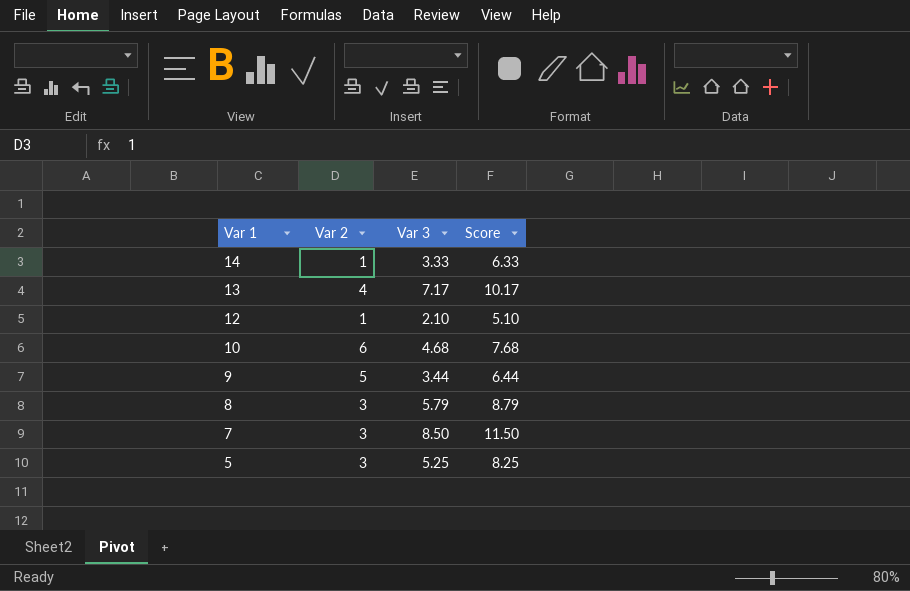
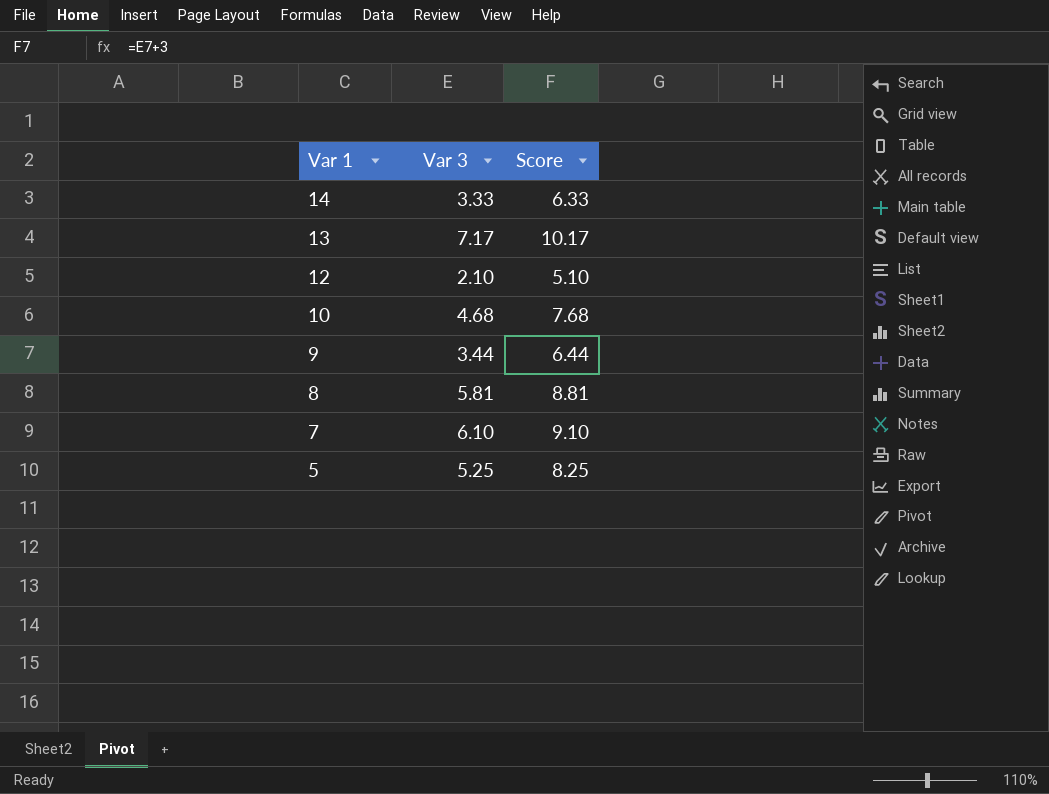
column Var 2 | position: 2 -> none
8 | Var 3: 5.79 -> 5.81
8 | Score: 8.79 -> 8.81
7 | Var 3: 8.50 -> 6.10
7 | Score: 11.50 -> 9.10

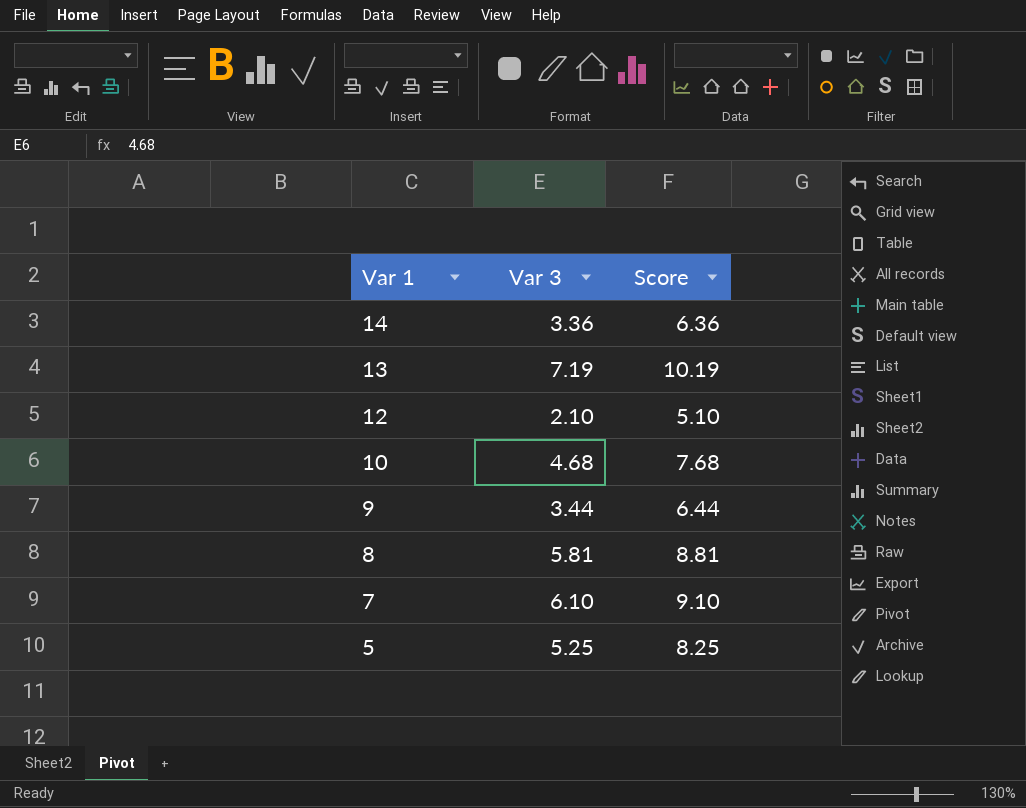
14 | Var 3: 3.33 -> 3.36
14 | Score: 6.33 -> 6.36
13 | Var 3: 7.17 -> 7.19
13 | Score: 10.17 -> 10.19

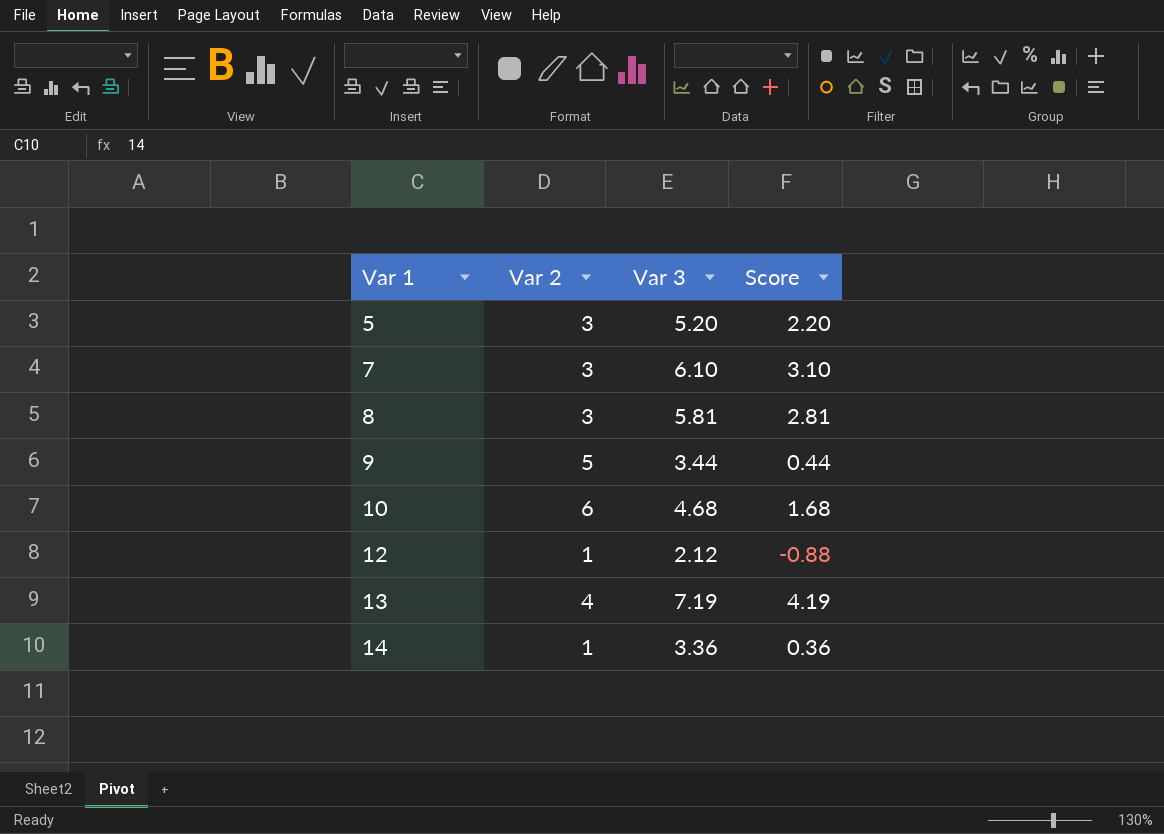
row order: Var 1 descending -> Var 1 ascending
column Var 2 | position: none -> 2
column Score | formula: [Var 3] + 3 -> [Var 3] - 3
5 | Var 3: 5.25 -> 5.20
12 | Var 3: 2.10 -> 2.12

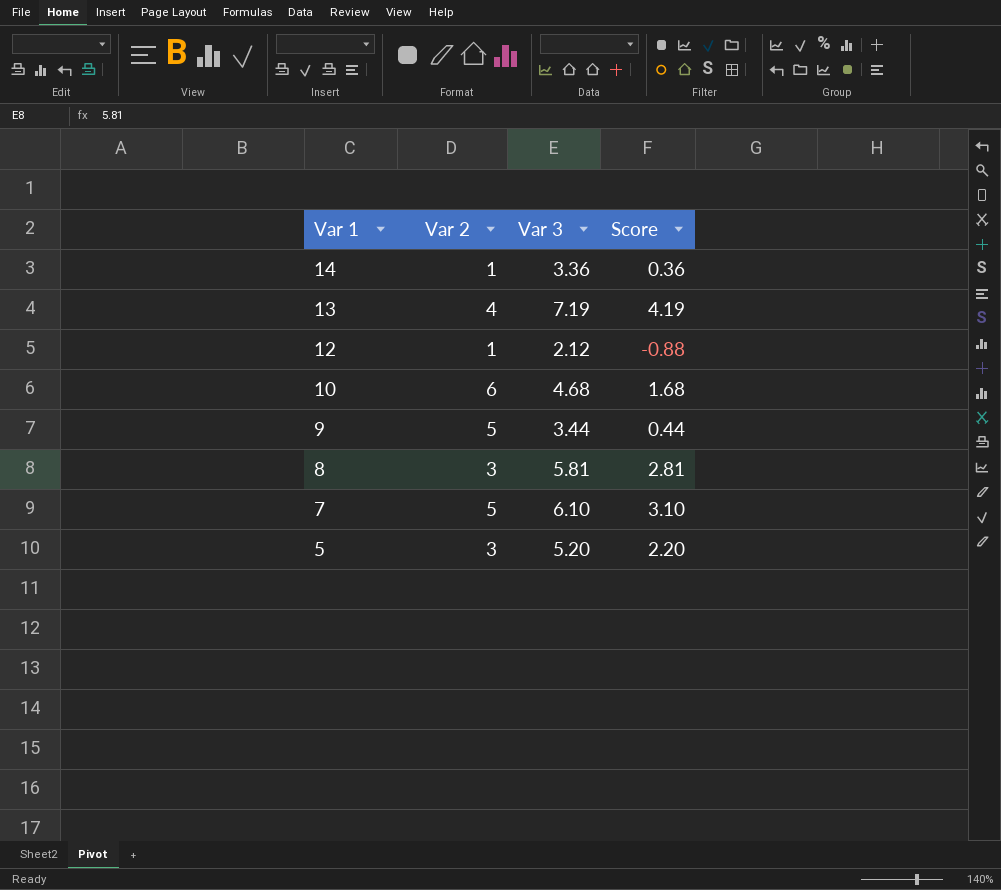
row order: Var 1 ascending -> Var 1 descending
7 | Var 2: 3 -> 5

